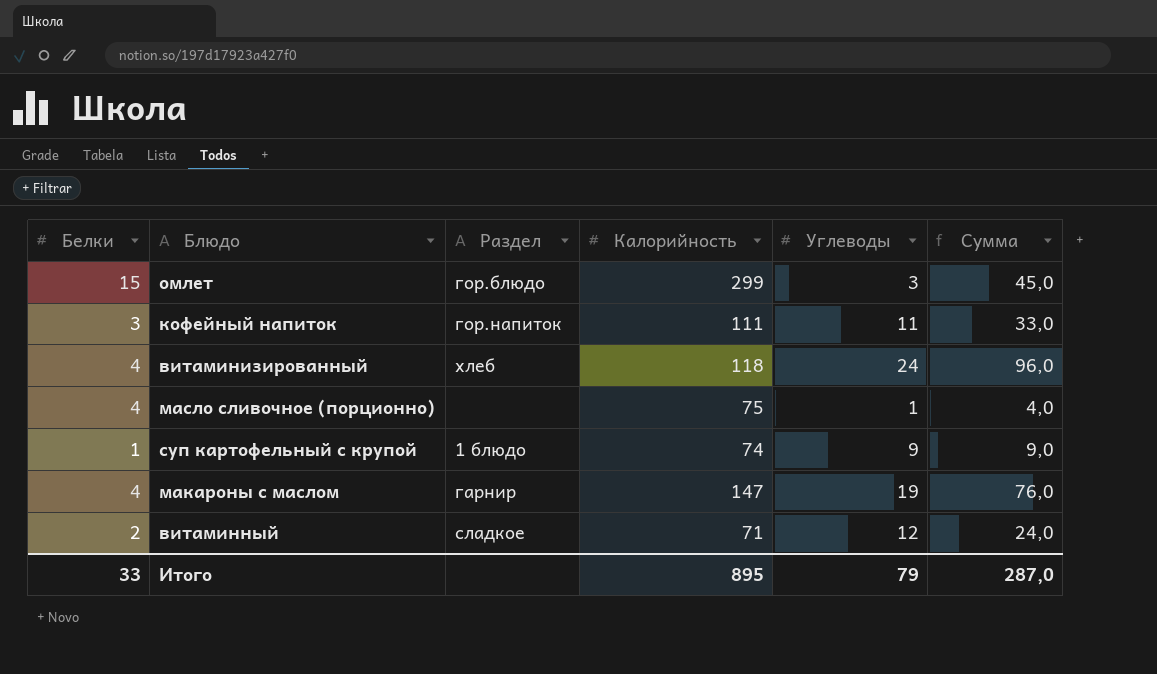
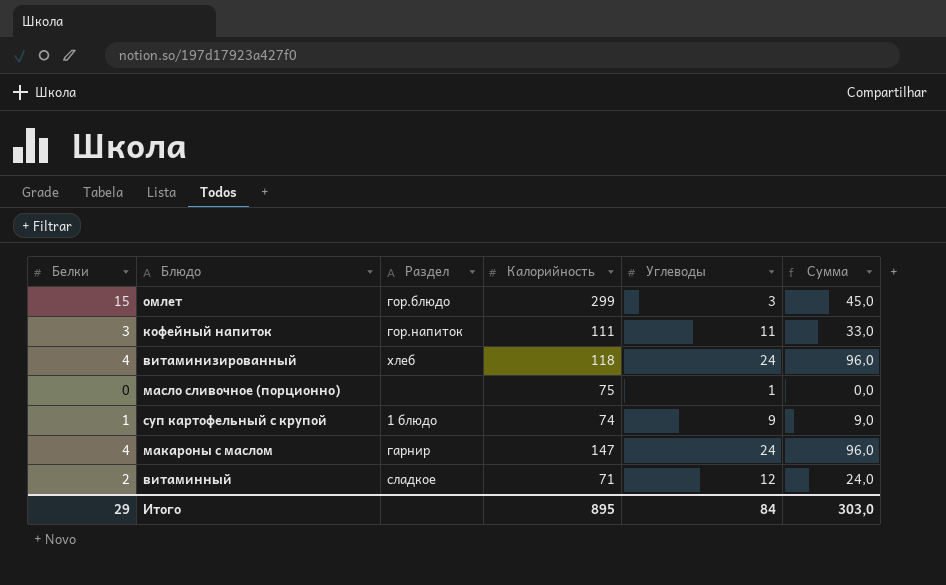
масло сливочное (порционно) | Белки: 4 -> 0
масло сливочное (порционно) | Сумма: 4,0 -> 0,0
макароны с маслом | Углеводы: 19 -> 24
макароны с маслом | Сумма: 76,0 -> 96,0
Итого | Белки: 33 -> 29
Итого | Углеводы: 79 -> 84
Итого | Сумма: 287,0 -> 303,0

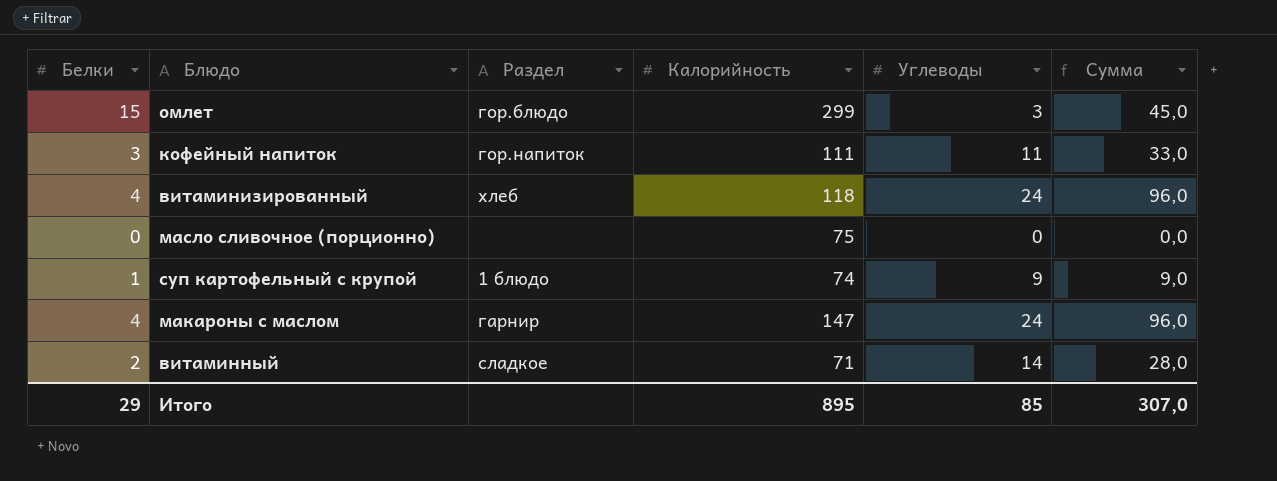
масло сливочное (порционно) | Углеводы: 1 -> 0
витаминный | Углеводы: 12 -> 14
витаминный | Сумма: 24,0 -> 28,0
Итого | Углеводы: 84 -> 85
Итого | Сумма: 303,0 -> 307,0

